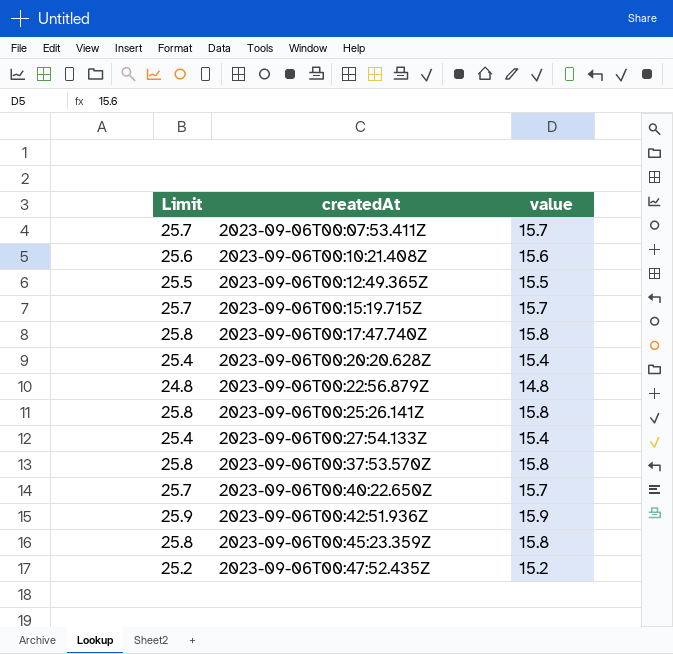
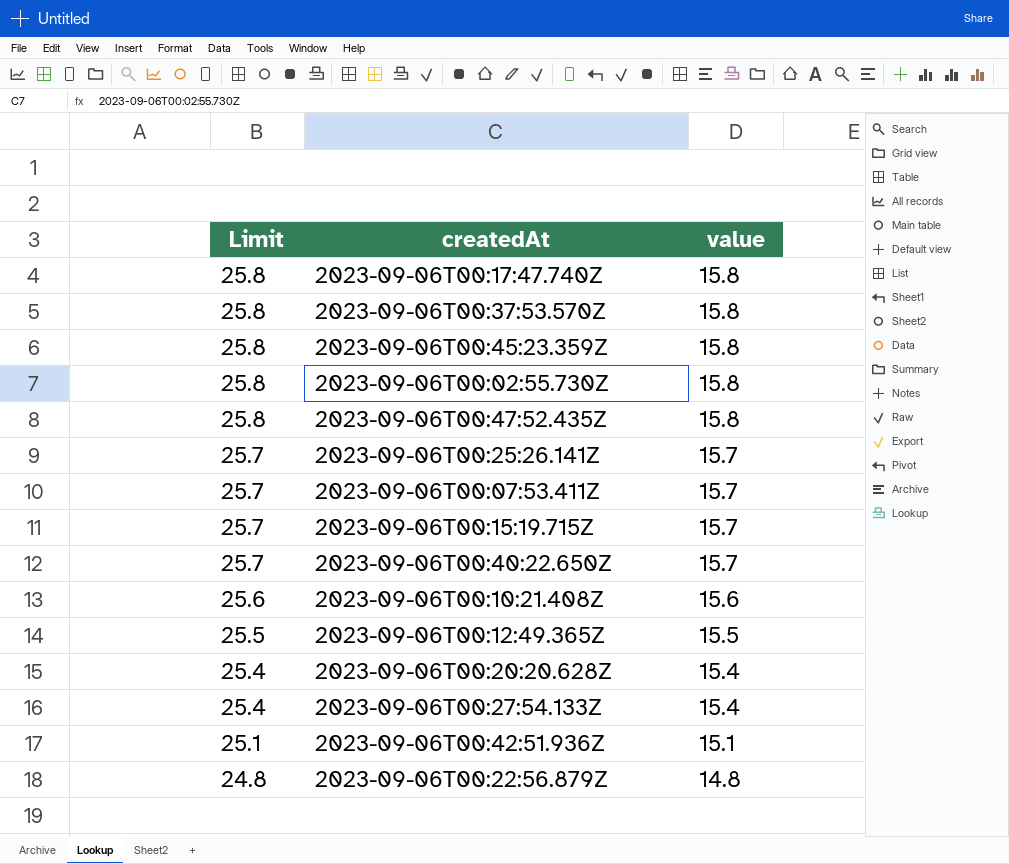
row order: createdAt ascending -> Limit descending
row 2023-09-06T00:02:55.730Z: none -> 25.8 | 15.8
2023-09-06T00:47:52.435Z | Limit: 25.2 -> 25.8
2023-09-06T00:47:52.435Z | value: 15.2 -> 15.8
2023-09-06T00:25:26.141Z | Limit: 25.8 -> 25.7
2023-09-06T00:25:26.141Z | value: 15.8 -> 15.7
2023-09-06T00:42:51.936Z | Limit: 25.9 -> 25.1
2023-09-06T00:42:51.936Z | value: 15.9 -> 15.1

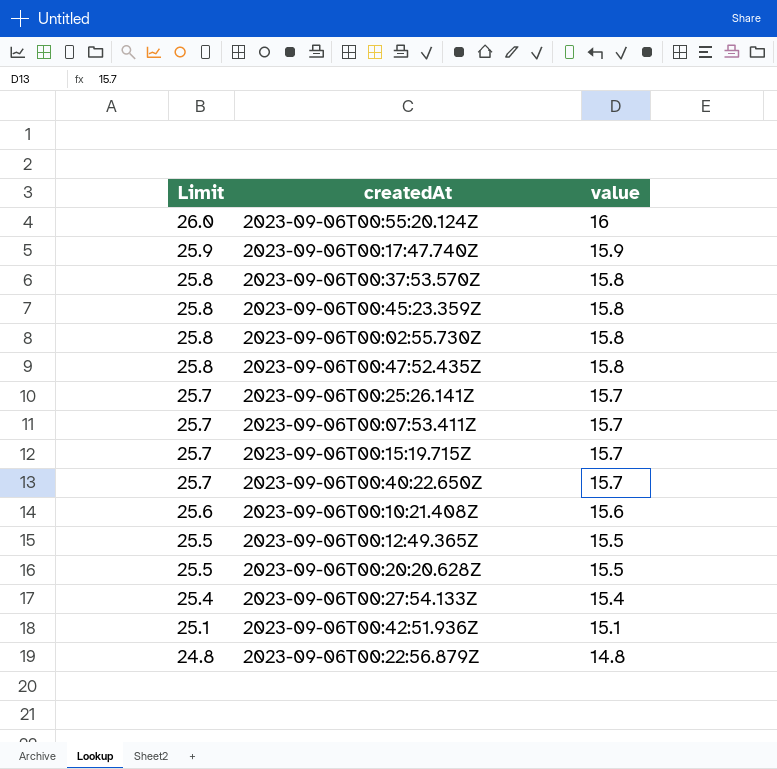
row 2023-09-06T00:55:20.124Z: none -> 26.0 | 16
2023-09-06T00:17:47.740Z | Limit: 25.8 -> 25.9
2023-09-06T00:17:47.740Z | value: 15.8 -> 15.9
2023-09-06T00:20:20.628Z | Limit: 25.4 -> 25.5
2023-09-06T00:20:20.628Z | value: 15.4 -> 15.5

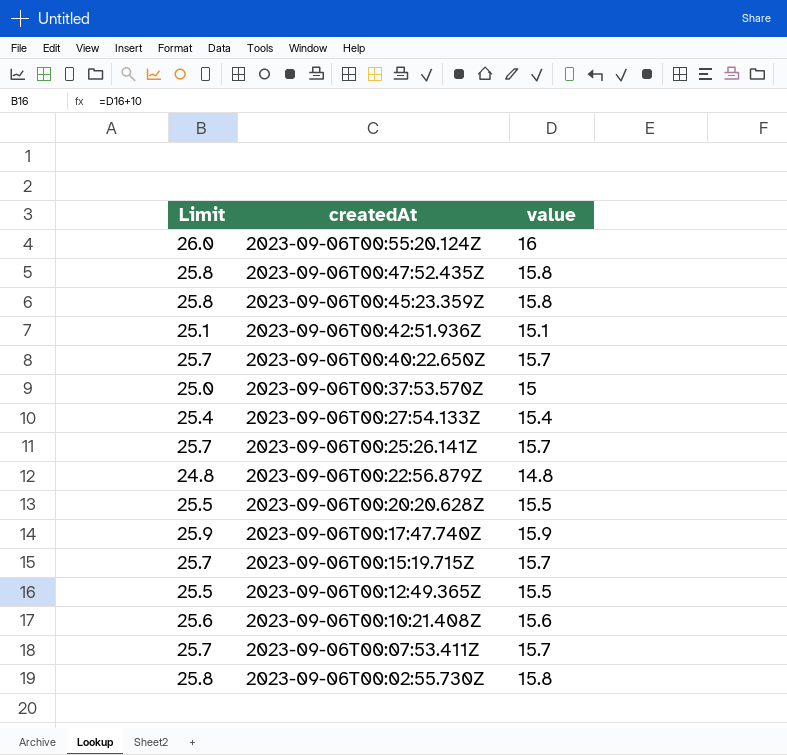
row order: Limit descending -> createdAt descending
2023-09-06T00:37:53.570Z | Limit: 25.8 -> 25.0
2023-09-06T00:37:53.570Z | value: 15.8 -> 15

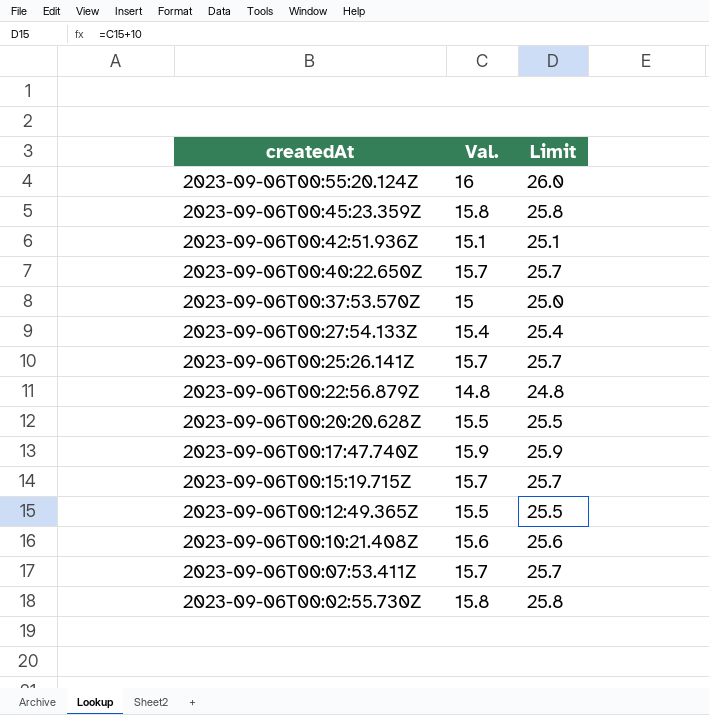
column name: value -> Val.
column Limit | position: 1 -> 3
row 2023-09-06T00:47:52.435Z: 25.8 | 15.8 -> none

